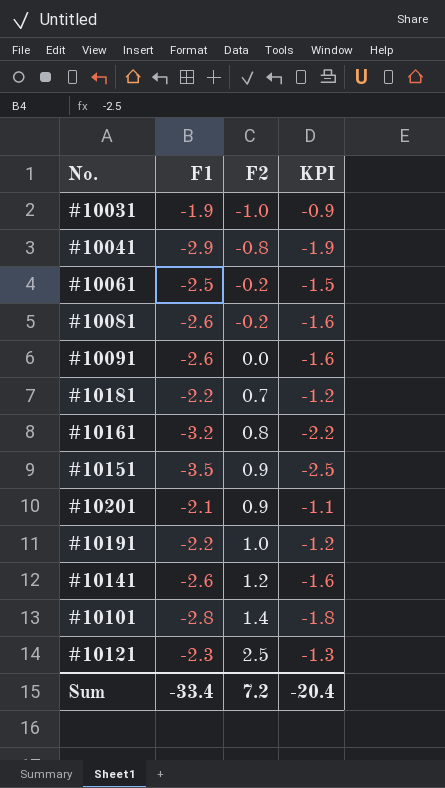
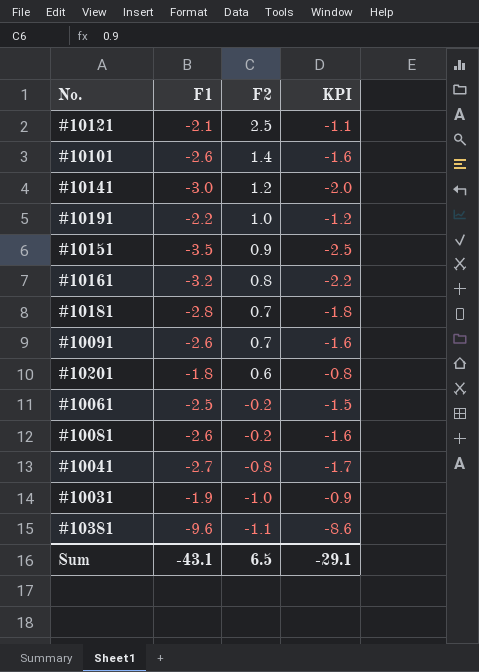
row order: F2 ascending -> F2 descending
#10121 | F1: -2.3 -> -2.1
#10121 | KPI: -1.3 -> -1.1
#10101 | F1: -2.8 -> -2.6
#10101 | KPI: -1.8 -> -1.6
#10141 | F1: -2.6 -> -3.0
#10141 | KPI: -1.6 -> -2.0
#10181 | F1: -2.2 -> -2.8
#10181 | KPI: -1.2 -> -1.8
#10091 | F2: 0.0 -> 0.7
#10201 | F1: -2.1 -> -1.8
#10201 | F2: 0.9 -> 0.6
#10201 | KPI: -1.1 -> -0.8
#10041 | F1: -2.9 -> -2.7
#10041 | KPI: -1.9 -> -1.7
row #10381: none -> -9.6 | -1.1 | -8.6
Sum | F1: -33.4 -> -43.1
Sum | F2: 7.2 -> 6.5
Sum | KPI: -20.4 -> -29.1

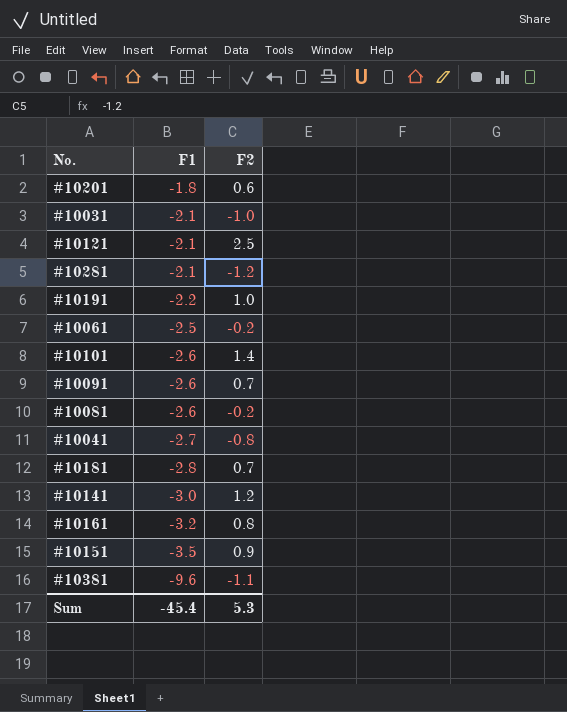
row order: F2 descending -> F1 descending
column KPI | formula: [F1] + 1 -> none
#10031 | F1: -1.9 -> -2.1
row #10281: none -> -2.1 | -1.2
Sum | F1: -43.1 -> -45.4
Sum | F2: 6.5 -> 5.3

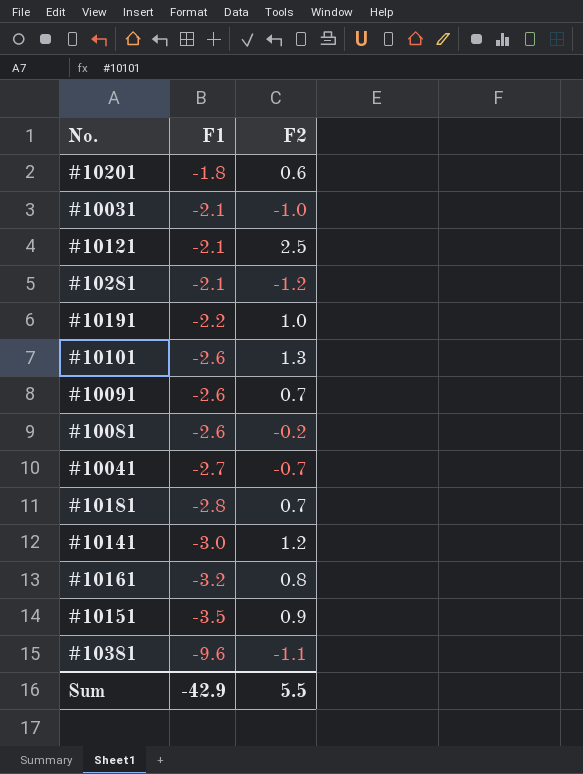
row #10061: -2.5 | -0.2 -> none
#10101 | F2: 1.4 -> 1.3
#10041 | F2: -0.8 -> -0.7
Sum | F1: -45.4 -> -42.9
Sum | F2: 5.3 -> 5.5

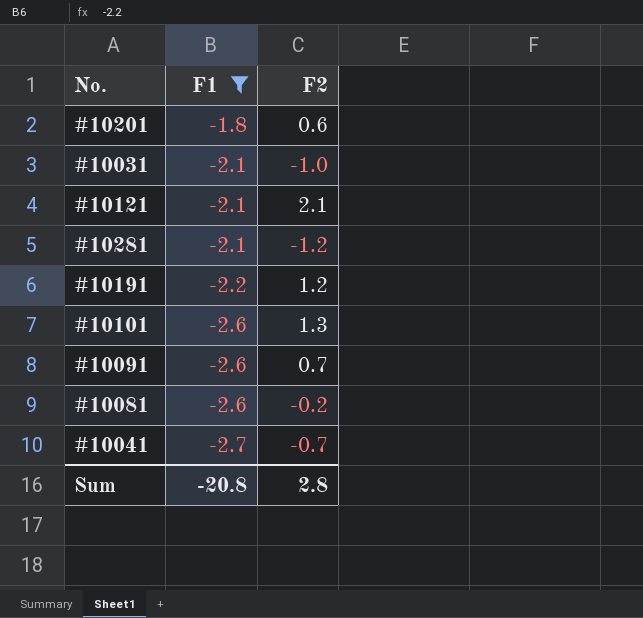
filter: none -> F1 >= -2.7
#10121 | F2: 2.5 -> 2.1
#10191 | F2: 1.0 -> 1.2
Sum | F1: -42.9 -> -20.8
Sum | F2: 5.5 -> 2.8

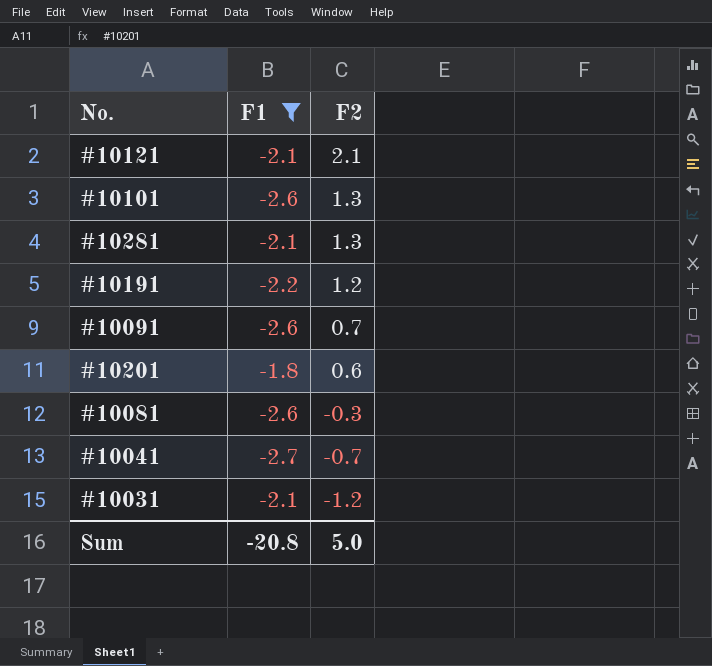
row order: F1 descending -> F2 descending
#10281 | F2: -1.2 -> 1.3
#10081 | F2: -0.2 -> -0.3
#10031 | F2: -1.0 -> -1.2
Sum | F2: 2.8 -> 5.0

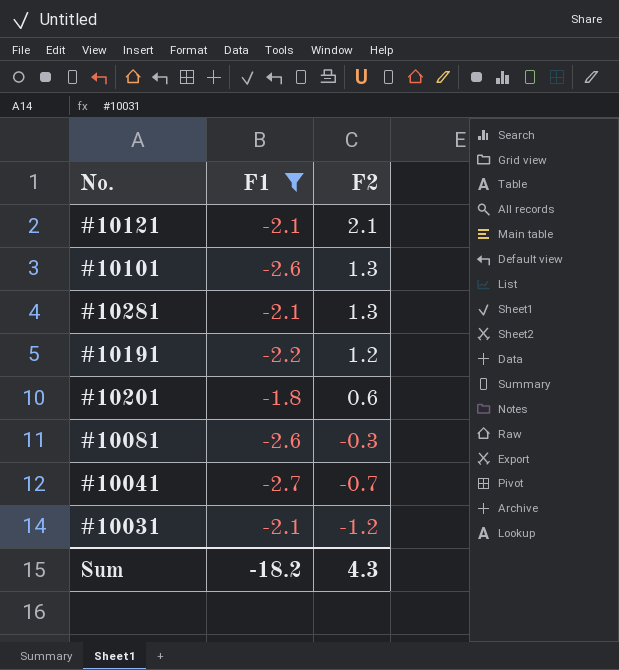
row #10091: -2.6 | 0.7 -> none
Sum | F1: -20.8 -> -18.2
Sum | F2: 5.0 -> 4.3

